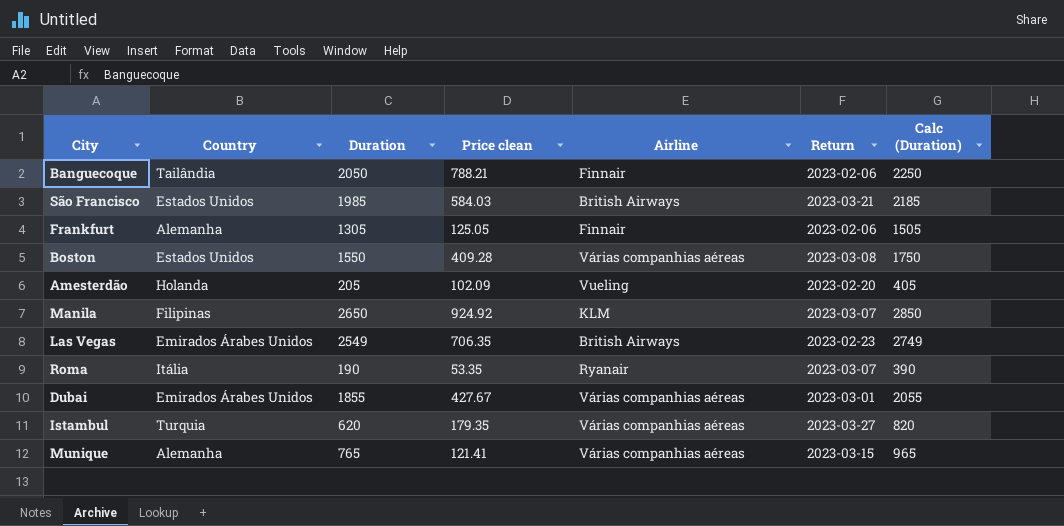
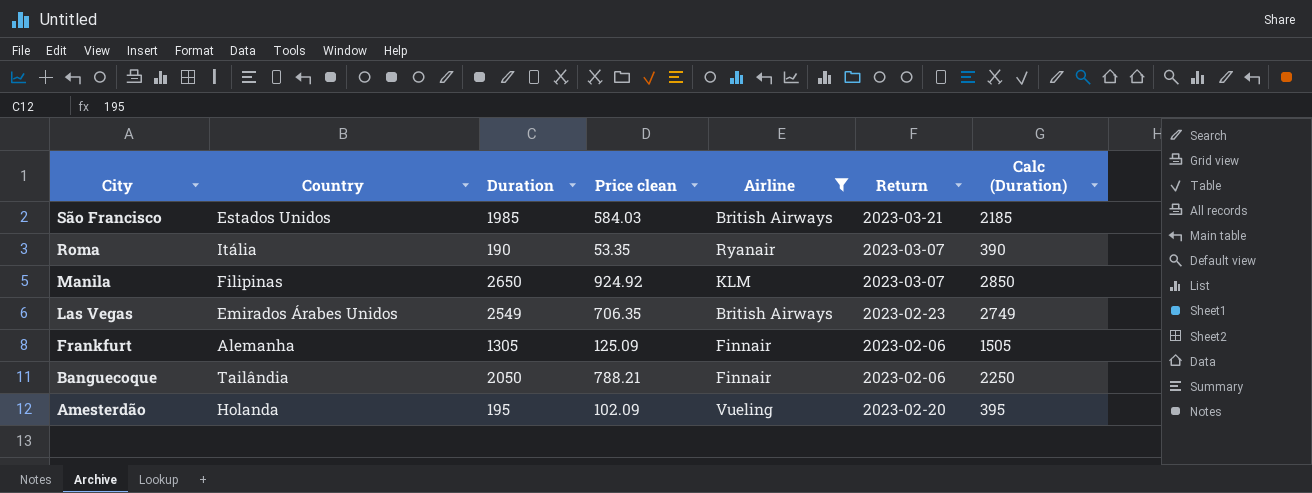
filter: none -> Airline != Várias companhias aéreas
row order: none -> City descending
Frankfurt | Price clean: 125.05 -> 125.09
Amesterdão | Duration: 205 -> 195
Amesterdão | Calc (Duration): 405 -> 395

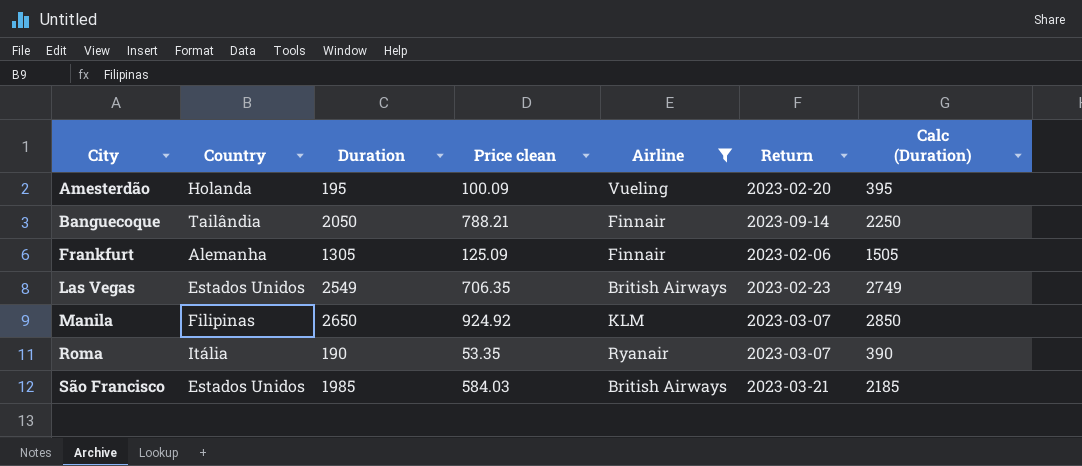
row order: City descending -> City ascending
Amesterdão | Price clean: 102.09 -> 100.09
Banguecoque | Return: 2023-02-06 -> 2023-09-14
Las Vegas | Country: Emirados Árabes Unidos -> Estados Unidos

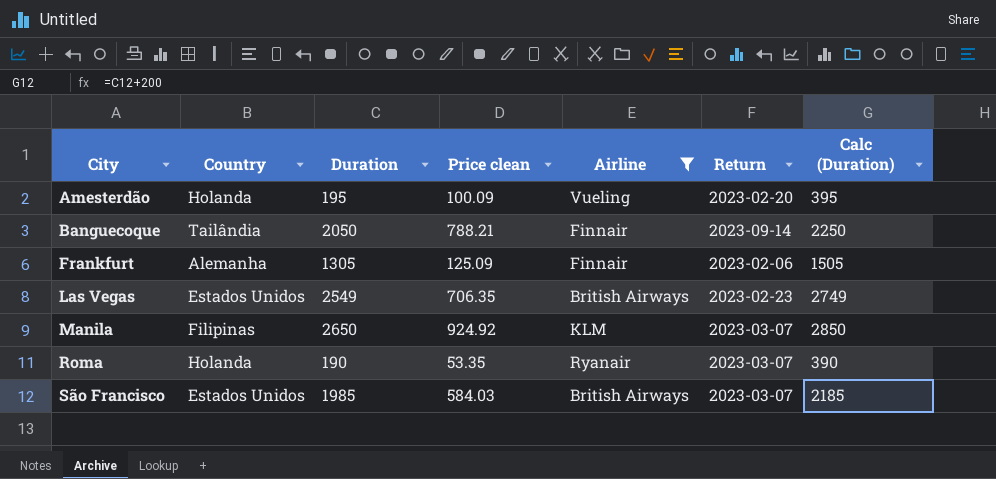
Roma | Country: Itália -> Holanda
São Francisco | Return: 2023-03-21 -> 2023-03-07

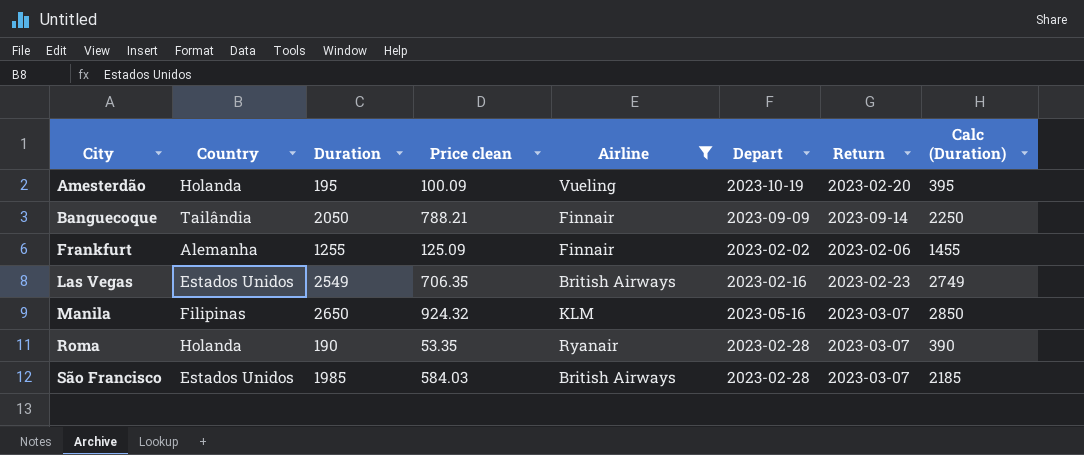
column Depart | position: none -> 6
Frankfurt | Duration: 1305 -> 1255
Frankfurt | Calc (Duration): 1505 -> 1455
Manila | Price clean: 924.92 -> 924.32

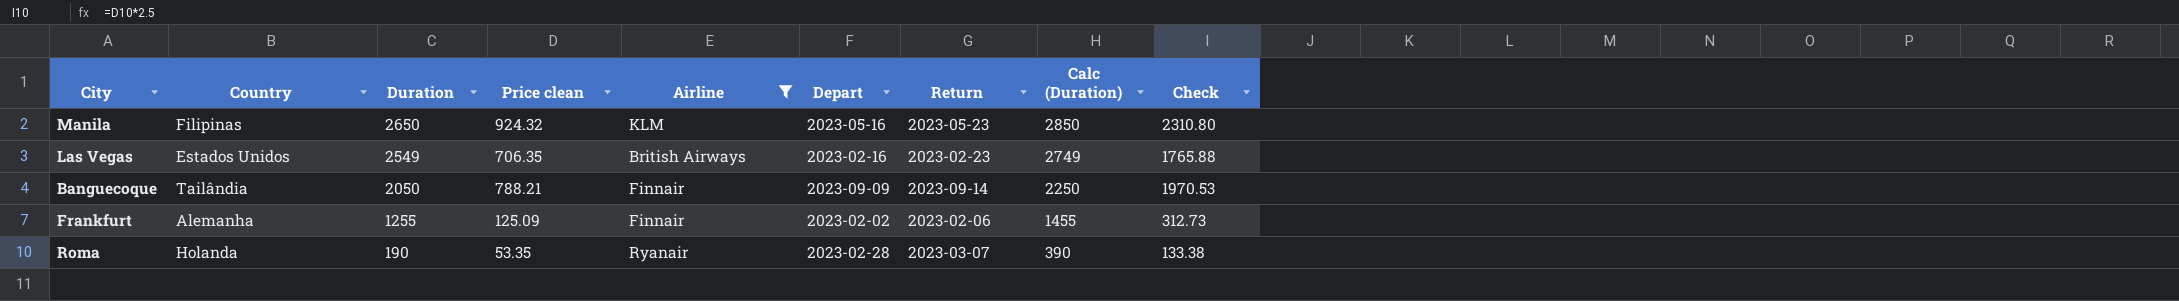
row order: City ascending -> Duration descending
column Check | formula: none -> [Price clean] * 2.5
row Amesterdão: Holanda | 195 | 100.09 | Vueling | 2023-10-19 | 2023-02-20 | 395 -> none
row São Francisco: Estados Unidos | 1985 | 584.03 | British Airways | 2023-02-28 | 2023-03-07 | 2185 -> none
Manila | Return: 2023-03-07 -> 2023-05-23

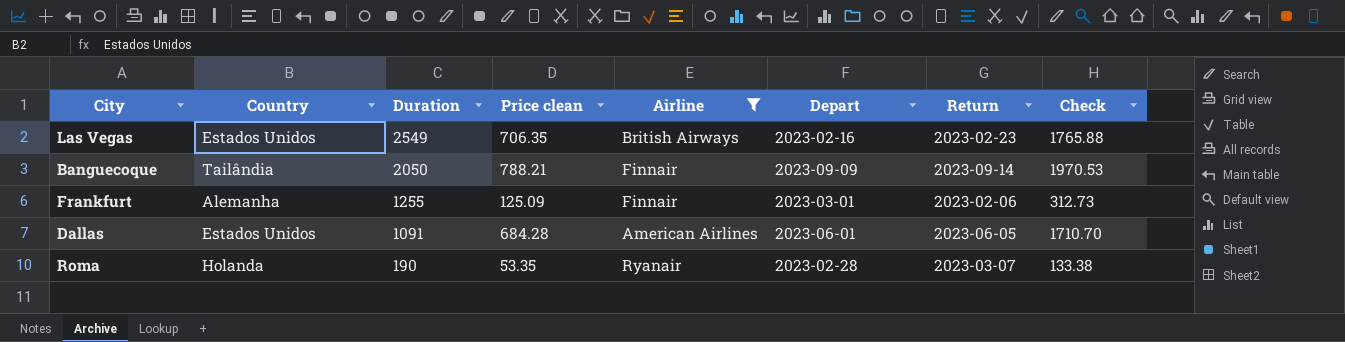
column Calc (Duration) | formula: [Duration] + 200 -> none
row Manila: Filipinas | 2650 | 924.32 | KLM | 2023-05-16 | 2023-05-23 | 2850 | 2310.80 -> none
Frankfurt | Depart: 2023-02-02 -> 2023-03-01
row Dallas: none -> Estados Unidos | 1091 | 684.28 | American Airlines | 2023-06-01 | 2023-06-05 | 1710.70

